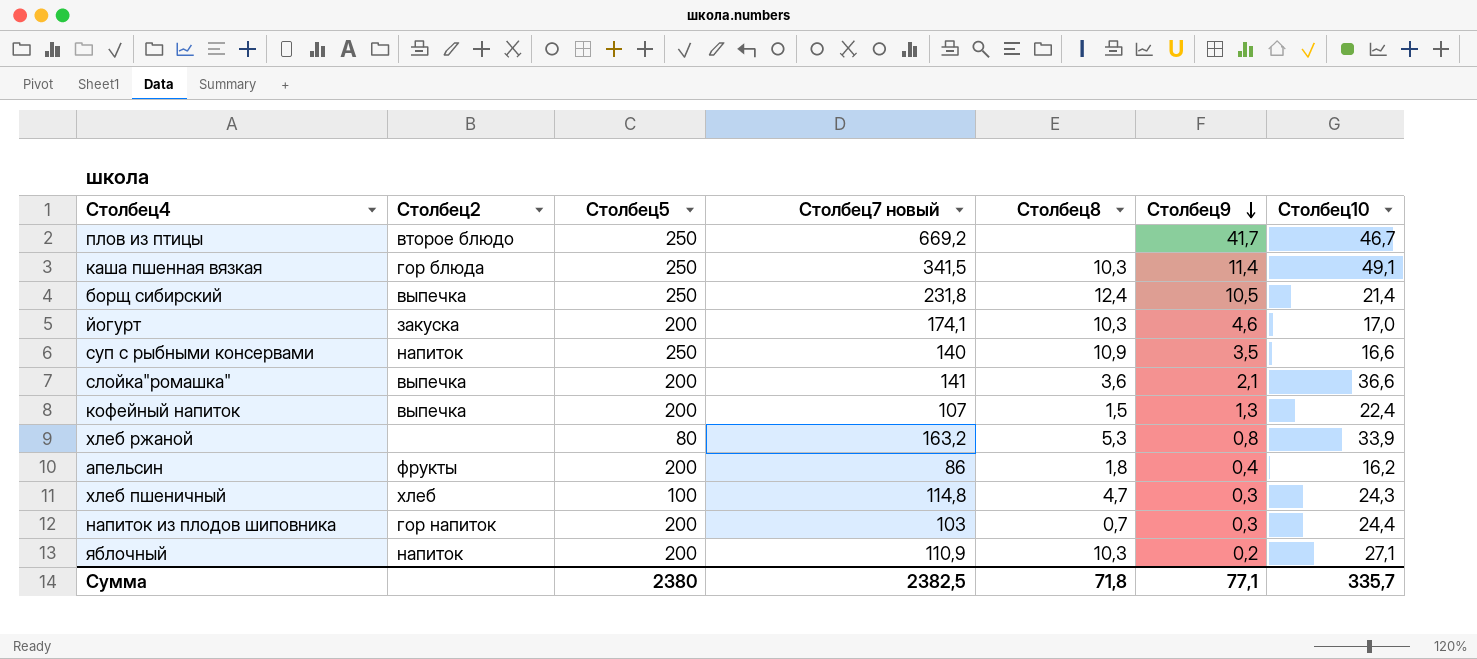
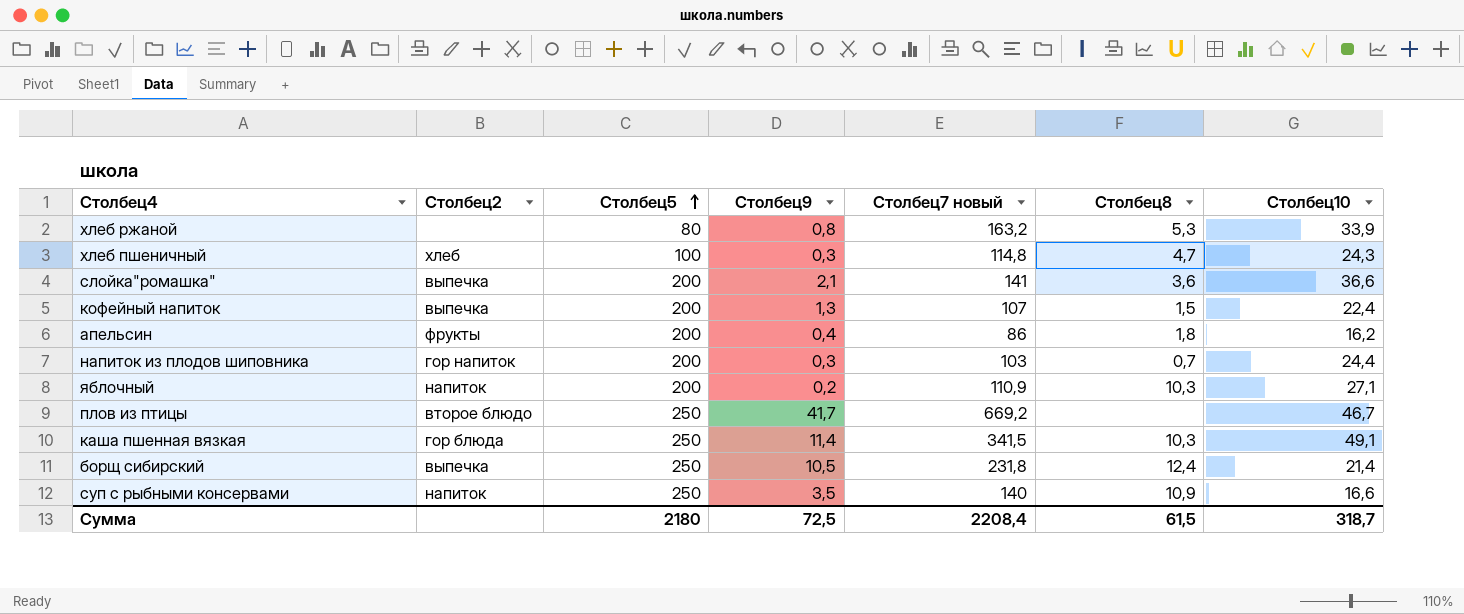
row order: Столбец9 descending -> Столбец5 ascending
column Столбец9 | position: 6 -> 4
row йогурт: закуска | 200 | 174,1 | 10,3 | 4,6 | 17,0 -> none
Сумма | Столбец5: 2380 -> 2180
Сумма | Столбец9: 77,1 -> 72,5
Сумма | Столбец7 новый: 2382,5 -> 2208,4
Сумма | Столбец8: 71,8 -> 61,5
Сумма | Столбец10: 335,7 -> 318,7

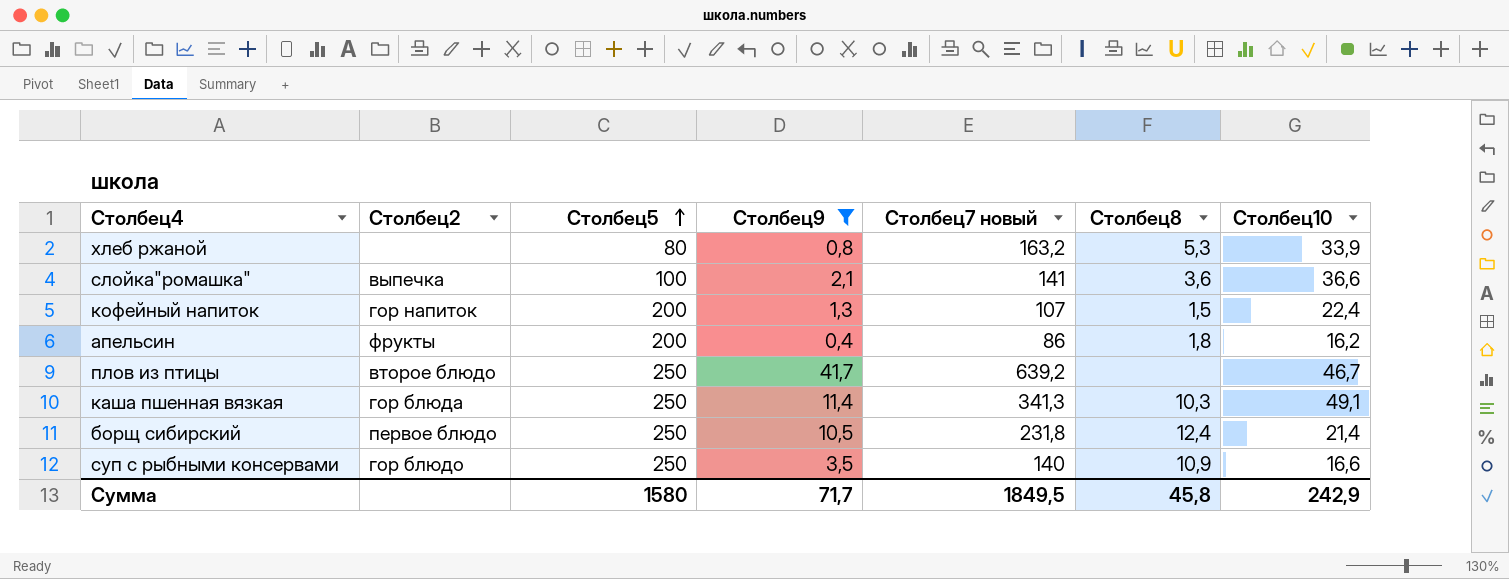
filter: none -> Столбец9 >= 0,4
слойка"ромашка" | Столбец5: 200 -> 100
кофейный напиток | Столбец2: выпечка -> гор напиток
плов из птицы | Столбец7 новый: 669,2 -> 639,2
каша пшенная вязкая | Столбец7 новый: 341,5 -> 341,3
борщ сибирский | Столбец2: выпечка -> первое блюдо
суп с рыбными консервами | Столбец2: напиток -> гор блюдо
Сумма | Столбец5: 2180 -> 1580
Сумма | Столбец9: 72,5 -> 71,7
Сумма | Столбец7 новый: 2208,4 -> 1849,5
Сумма | Столбец8: 61,5 -> 45,8
Сумма | Столбец10: 318,7 -> 242,9

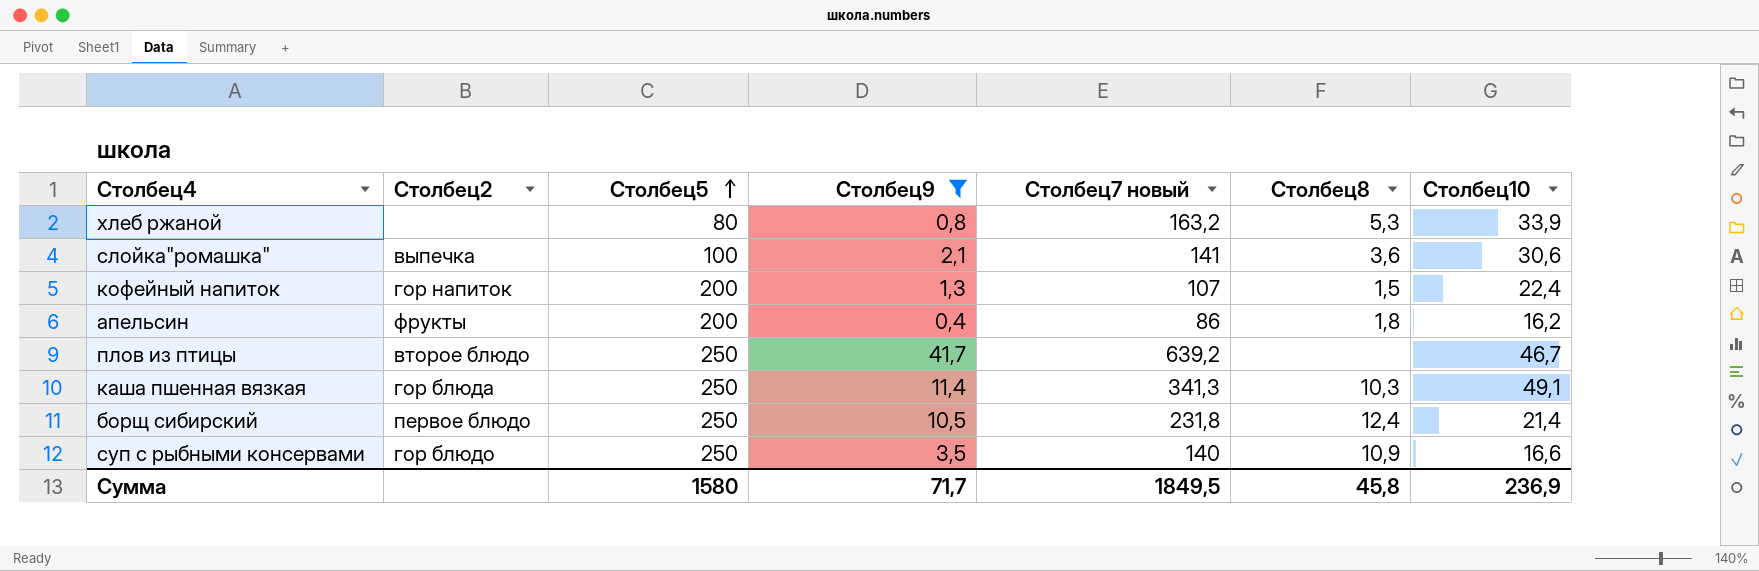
слойка"ромашка" | Столбец10: 36,6 -> 30,6
Сумма | Столбец10: 242,9 -> 236,9

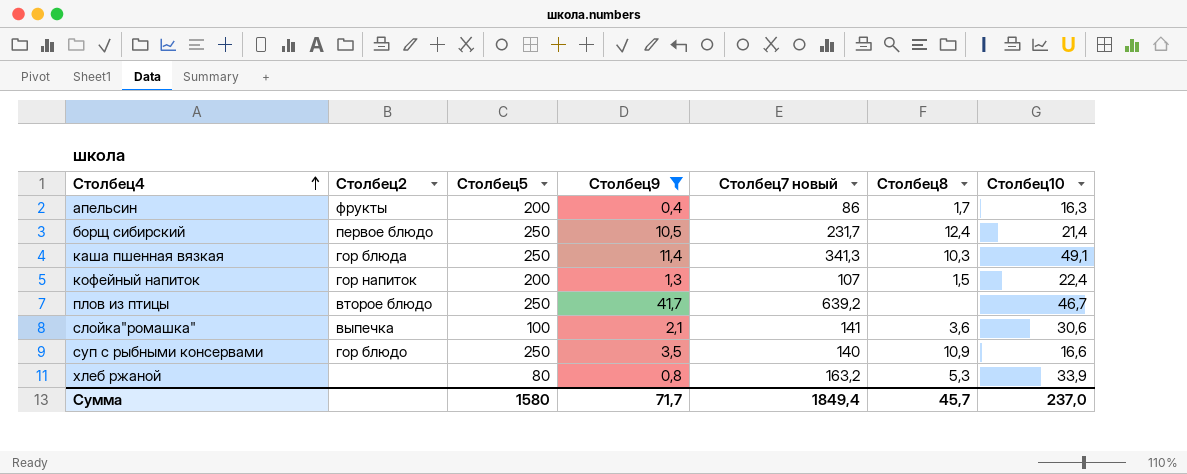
row order: Столбец5 ascending -> Столбец4 ascending
апельсин | Столбец8: 1,8 -> 1,7
апельсин | Столбец10: 16,2 -> 16,3
борщ сибирский | Столбец7 новый: 231,8 -> 231,7
Сумма | Столбец7 новый: 1849,5 -> 1849,4
Сумма | Столбец8: 45,8 -> 45,7
Сумма | Столбец10: 236,9 -> 237,0

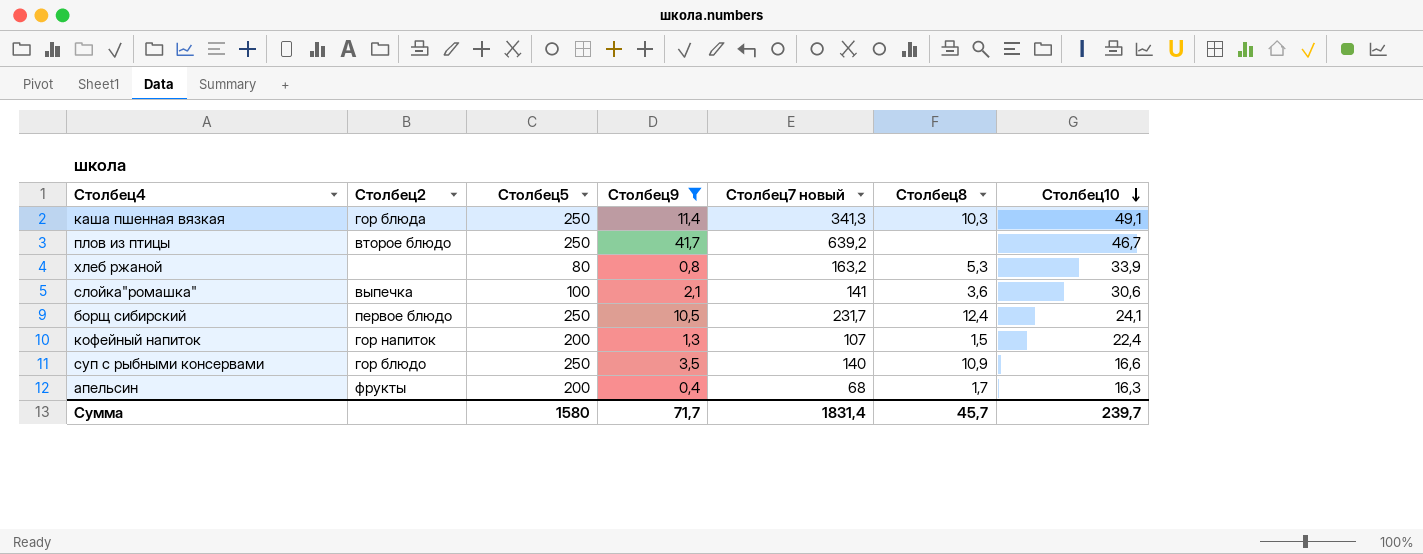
row order: Столбец4 ascending -> Столбец10 descending
борщ сибирский | Столбец10: 21,4 -> 24,1
апельсин | Столбец7 новый: 86 -> 68
Сумма | Столбец7 новый: 1849,4 -> 1831,4
Сумма | Столбец10: 237,0 -> 239,7

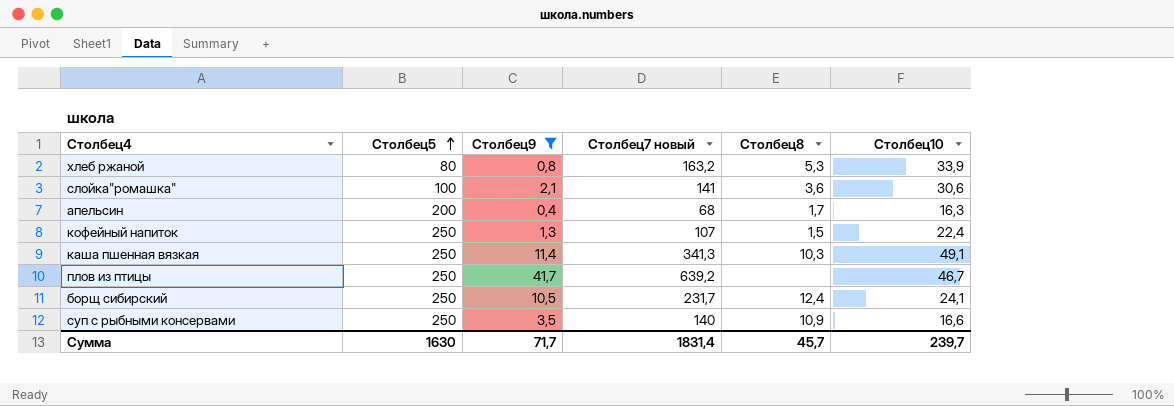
row order: Столбец10 descending -> Столбец5 ascending
column Столбец2 | position: 2 -> none
кофейный напиток | Столбец5: 200 -> 250
Сумма | Столбец5: 1580 -> 1630

